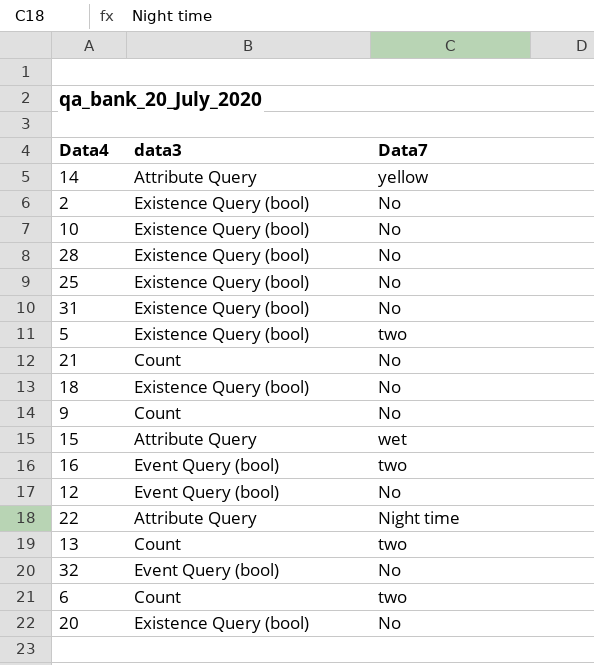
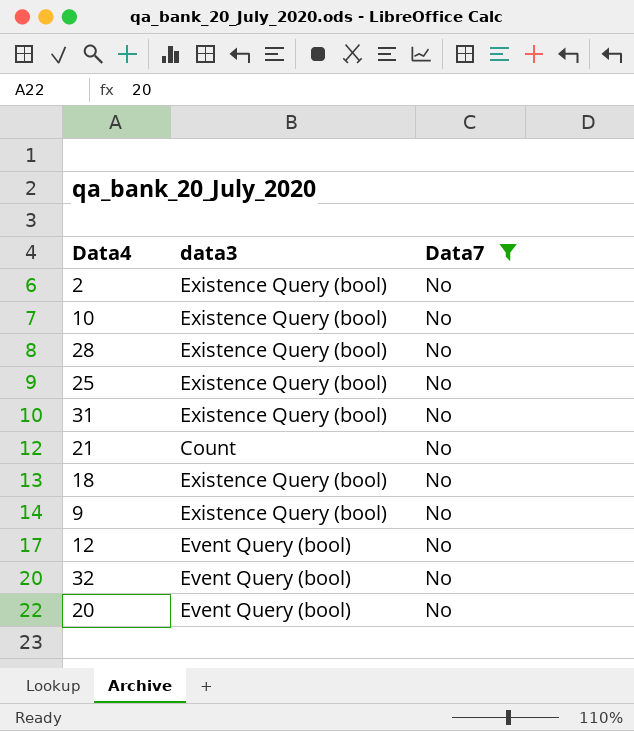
filter: none -> Data7 = No
9 | data3: Count -> Existence Query (bool)
20 | data3: Existence Query (bool) -> Event Query (bool)

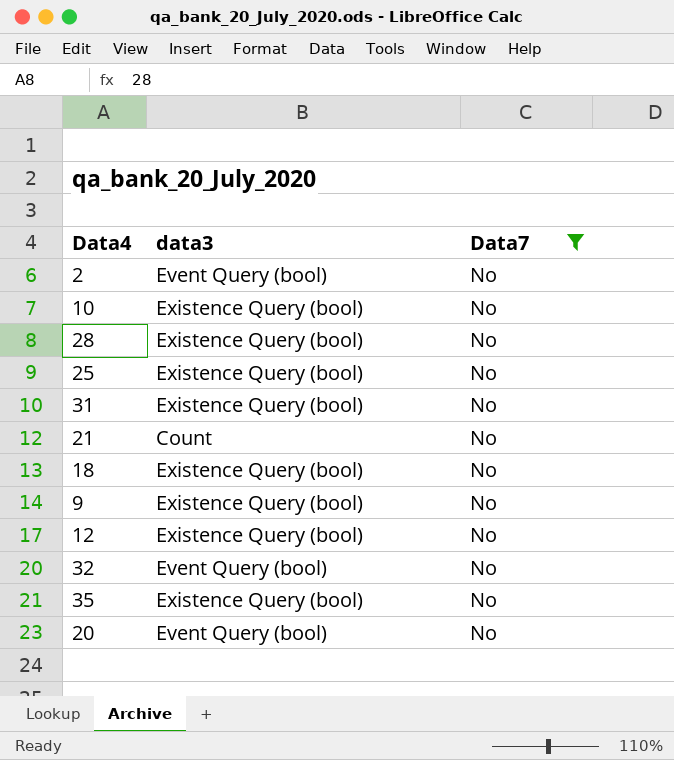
2 | data3: Existence Query (bool) -> Event Query (bool)
12 | data3: Event Query (bool) -> Existence Query (bool)
row 35: none -> Existence Query (bool) | No

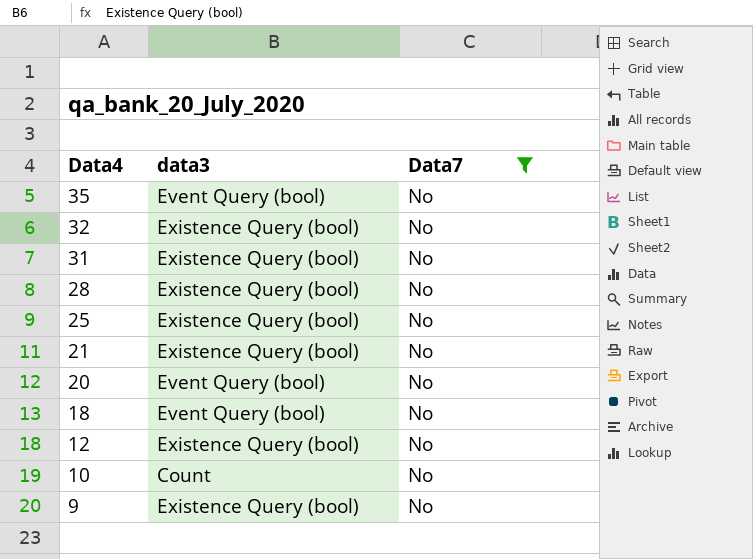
row order: none -> Data4 descending
row 2: Event Query (bool) | No -> none
35 | data3: Existence Query (bool) -> Event Query (bool)
32 | data3: Event Query (bool) -> Existence Query (bool)
21 | data3: Count -> Existence Query (bool)
18 | data3: Existence Query (bool) -> Event Query (bool)
10 | data3: Existence Query (bool) -> Count

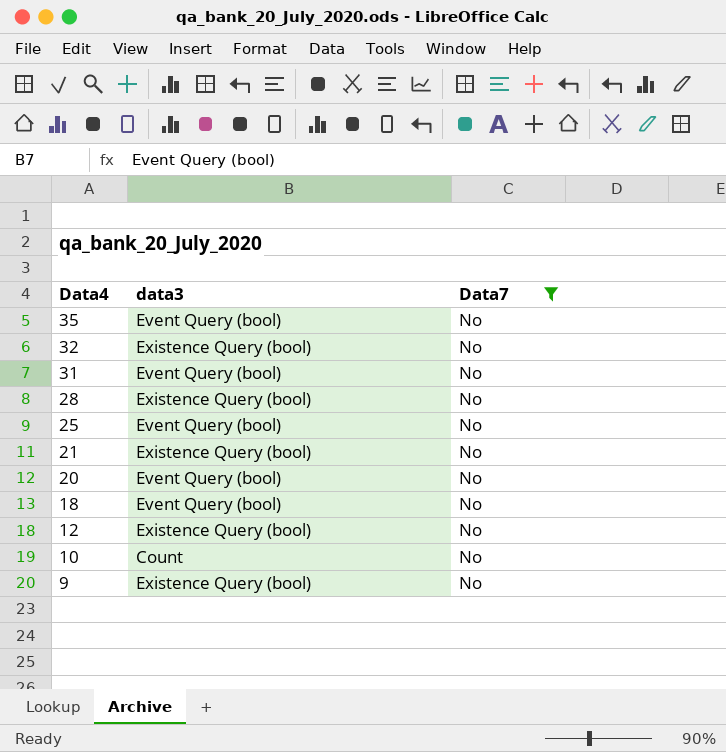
31 | data3: Existence Query (bool) -> Event Query (bool)
25 | data3: Existence Query (bool) -> Event Query (bool)

